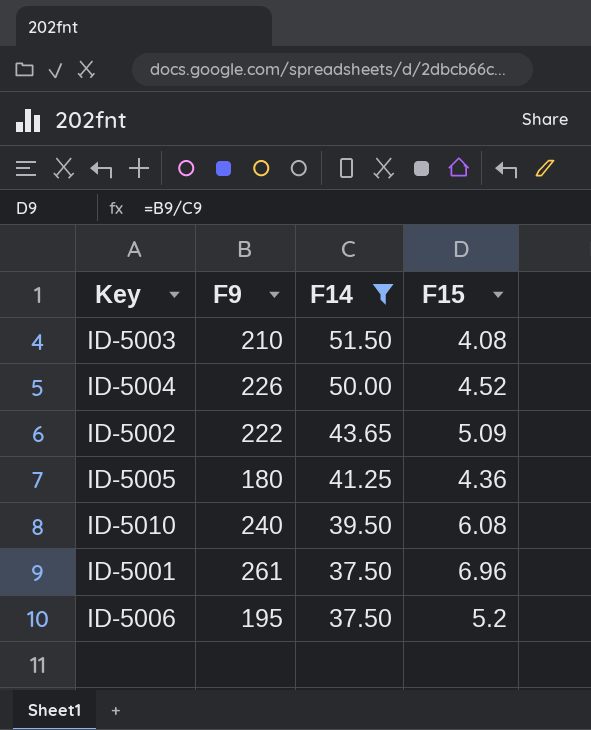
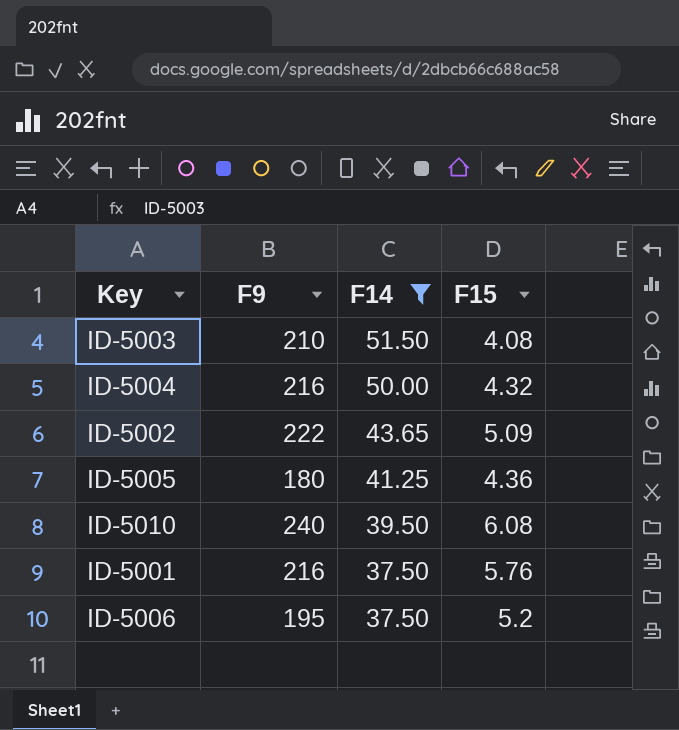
ID-5004 | F9: 226 -> 216
ID-5004 | F15: 4.52 -> 4.32
ID-5001 | F9: 261 -> 216
ID-5001 | F15: 6.96 -> 5.76

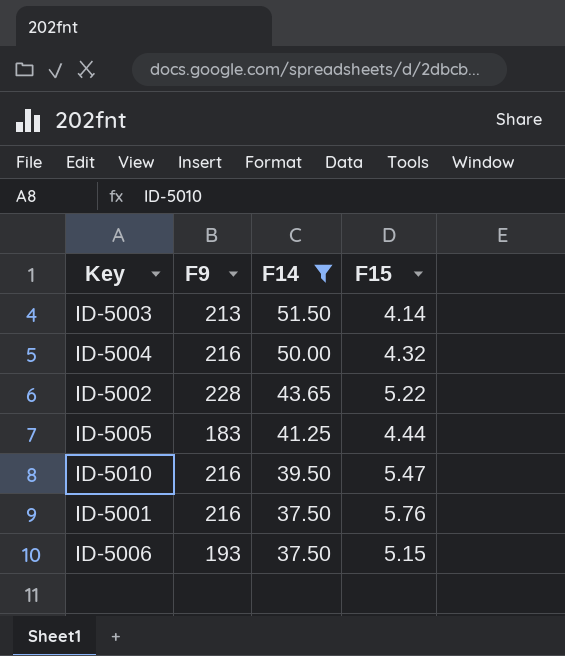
ID-5003 | F9: 210 -> 213
ID-5003 | F15: 4.08 -> 4.14
ID-5002 | F9: 222 -> 228
ID-5002 | F15: 5.09 -> 5.22
ID-5005 | F9: 180 -> 183
ID-5005 | F15: 4.36 -> 4.44
ID-5010 | F9: 240 -> 216
ID-5010 | F15: 6.08 -> 5.47
ID-5006 | F9: 195 -> 193
ID-5006 | F15: 5.2 -> 5.15

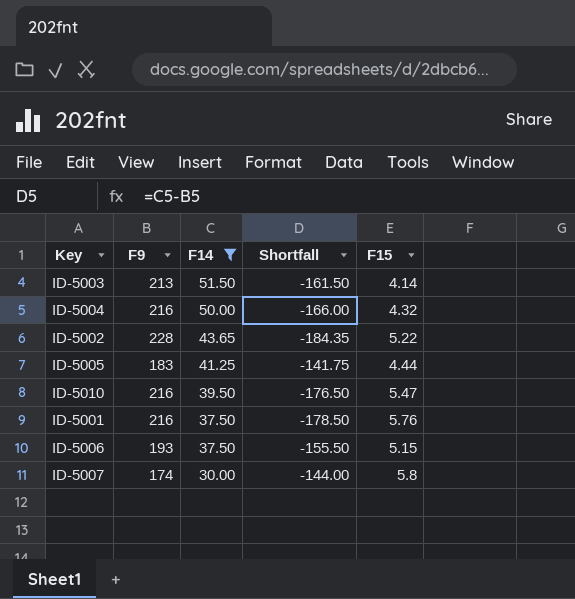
column Shortfall | formula: none -> [F14] - [F9]
row ID-5007: none -> 174 | 30.00 | -144.00 | 5.8

